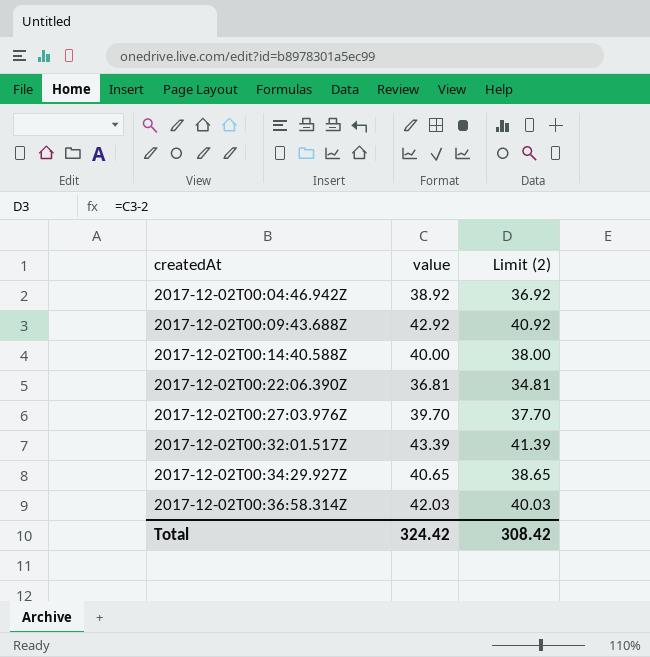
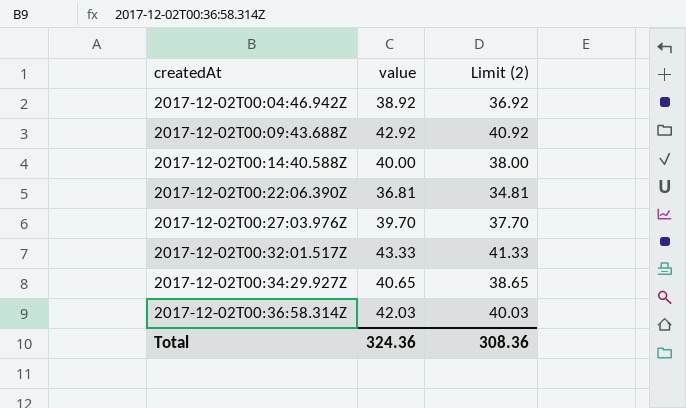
2017-12-02T00:32:01.517Z | value: 43.39 -> 43.33
2017-12-02T00:32:01.517Z | Limit (2): 41.39 -> 41.33
Total | value: 324.42 -> 324.36
Total | Limit (2): 308.42 -> 308.36

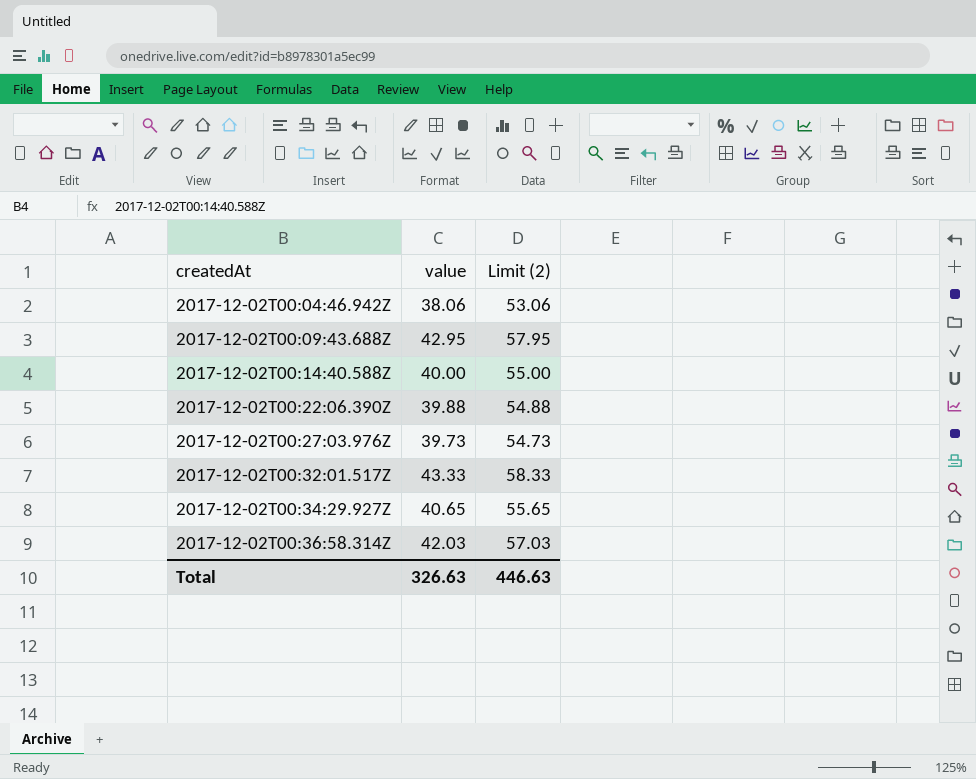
column Limit (2) | formula: [value] - 2 -> [value] + 15
2017-12-02T00:04:46.942Z | value: 38.92 -> 38.06
2017-12-02T00:09:43.688Z | value: 42.92 -> 42.95
2017-12-02T00:22:06.390Z | value: 36.81 -> 39.88
2017-12-02T00:27:03.976Z | value: 39.70 -> 39.73
Total | value: 324.36 -> 326.63
Total | Limit (2): 308.36 -> 446.63

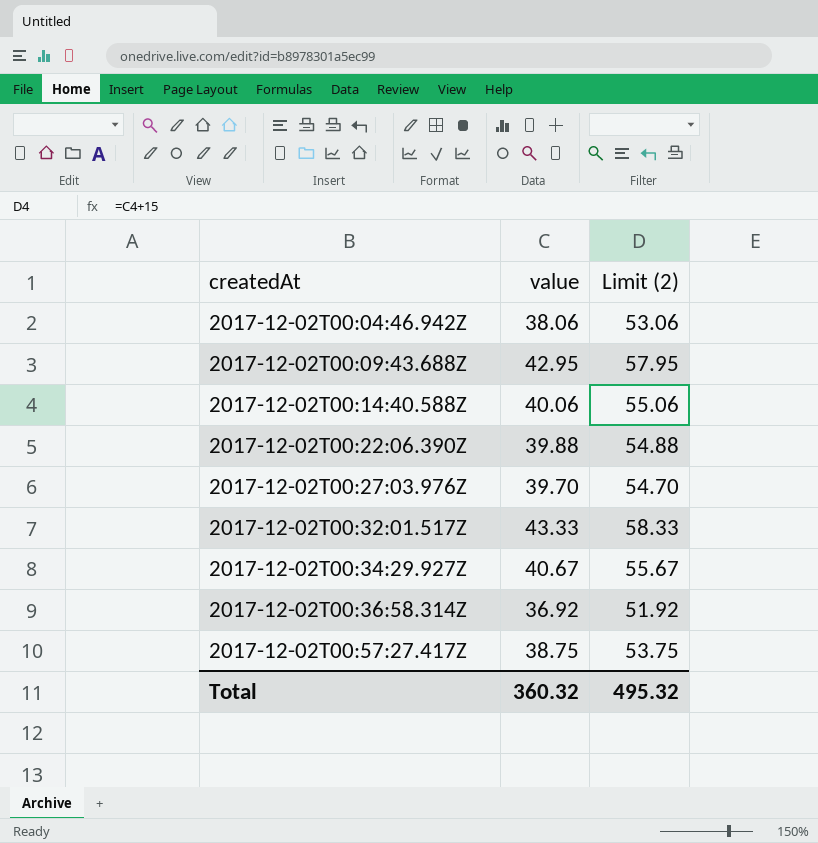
2017-12-02T00:14:40.588Z | value: 40.00 -> 40.06
2017-12-02T00:14:40.588Z | Limit (2): 55.00 -> 55.06
2017-12-02T00:27:03.976Z | value: 39.73 -> 39.70
2017-12-02T00:27:03.976Z | Limit (2): 54.73 -> 54.70
2017-12-02T00:34:29.927Z | value: 40.65 -> 40.67
2017-12-02T00:34:29.927Z | Limit (2): 55.65 -> 55.67
2017-12-02T00:36:58.314Z | value: 42.03 -> 36.92
2017-12-02T00:36:58.314Z | Limit (2): 57.03 -> 51.92
row 2017-12-02T00:57:27.417Z: none -> 38.75 | 53.75
Total | value: 326.63 -> 360.32
Total | Limit (2): 446.63 -> 495.32

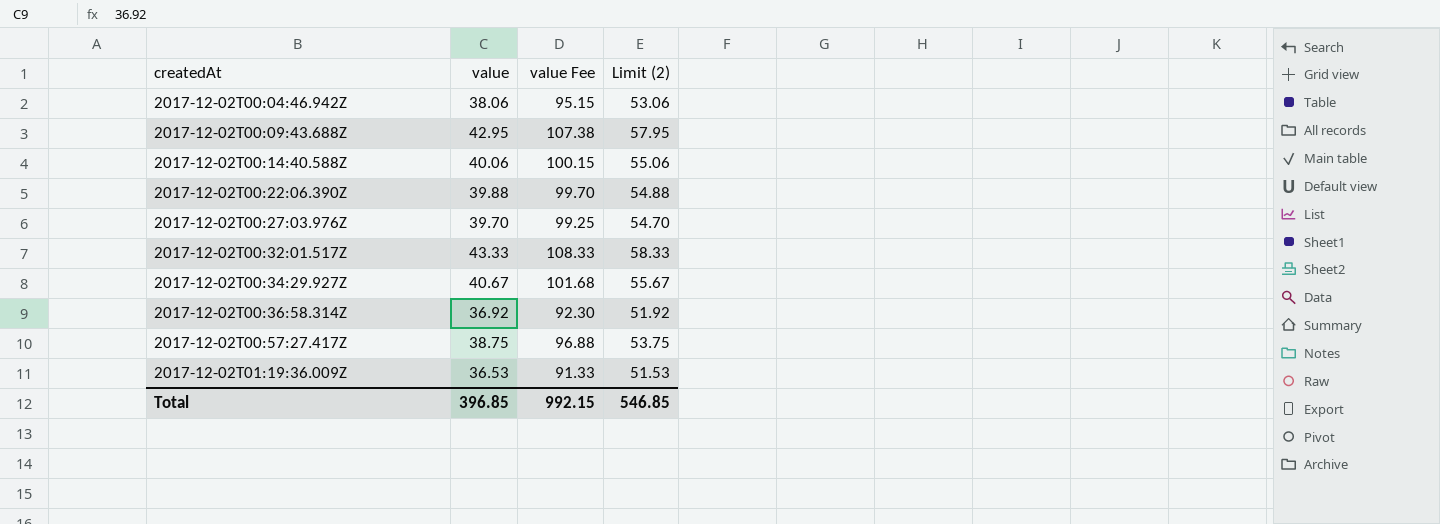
column value Fee | formula: none -> [value] * 2.5
row 2017-12-02T01:19:36.009Z: none -> 36.53 | 91.33 | 51.53
Total | value: 360.32 -> 396.85
Total | Limit (2): 495.32 -> 546.85

